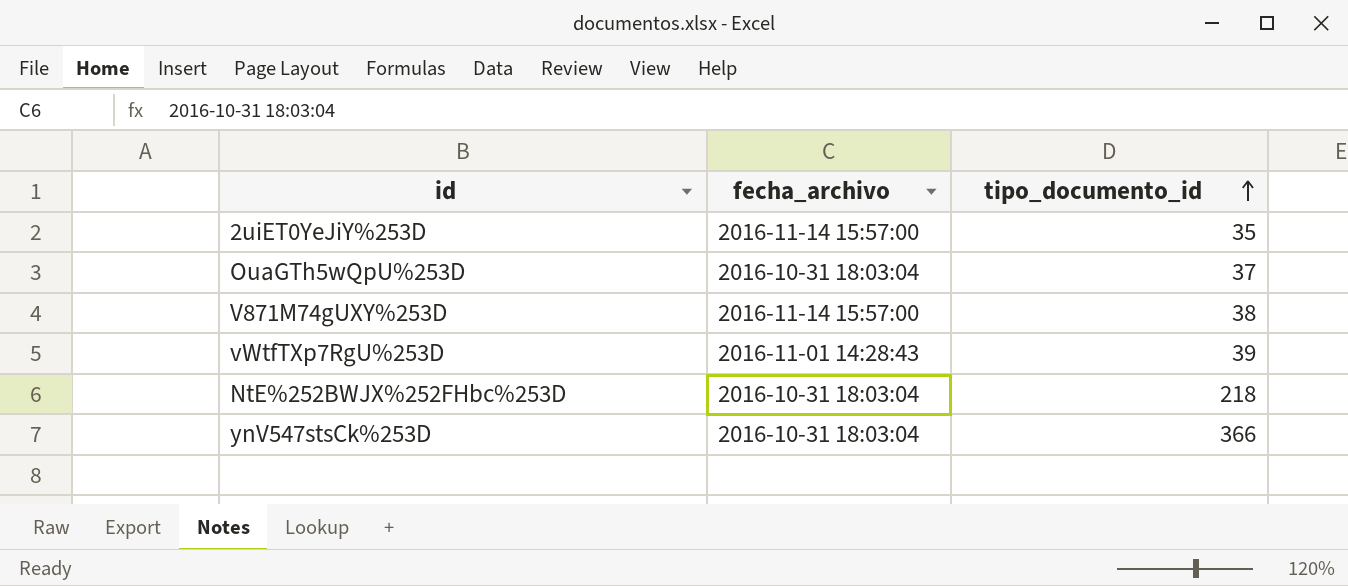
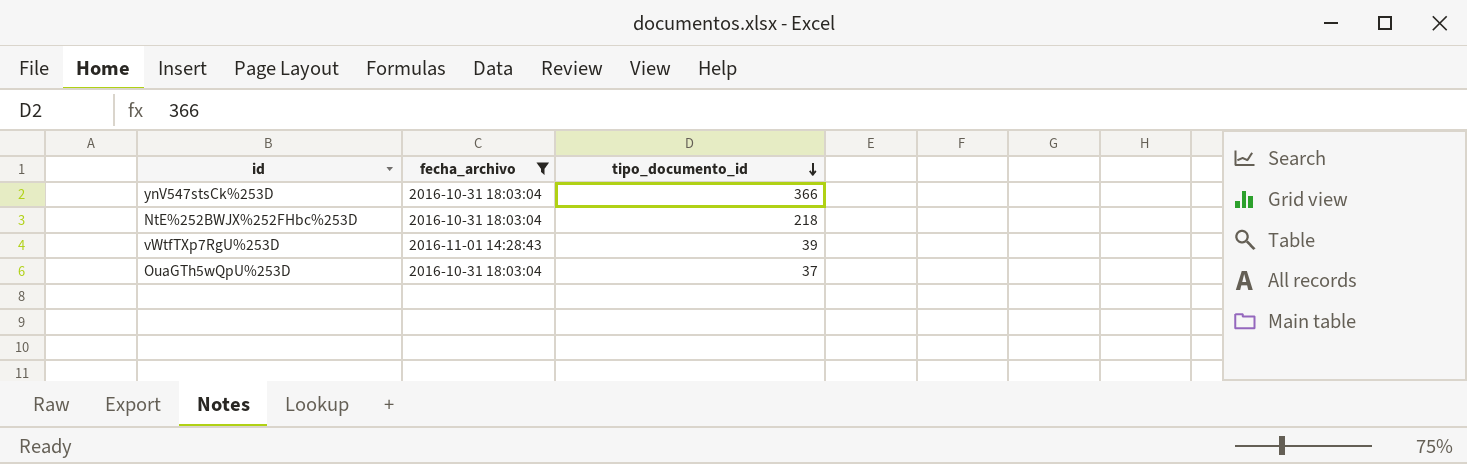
filter: none -> fecha_archivo != 2016-11-14 15:57:00
row order: tipo_documento_id ascending -> tipo_documento_id descending

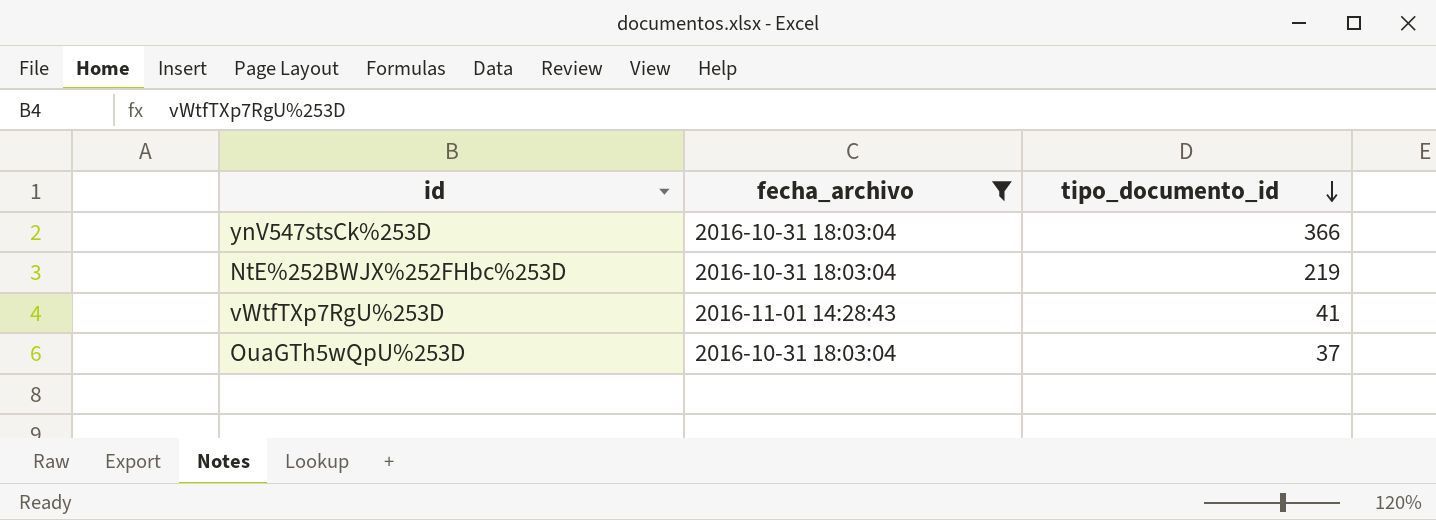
NtE%252BWJX%252FHbc%253D | tipo_documento_id: 218 -> 219
vWtfTXp7RgU%253D | tipo_documento_id: 39 -> 41

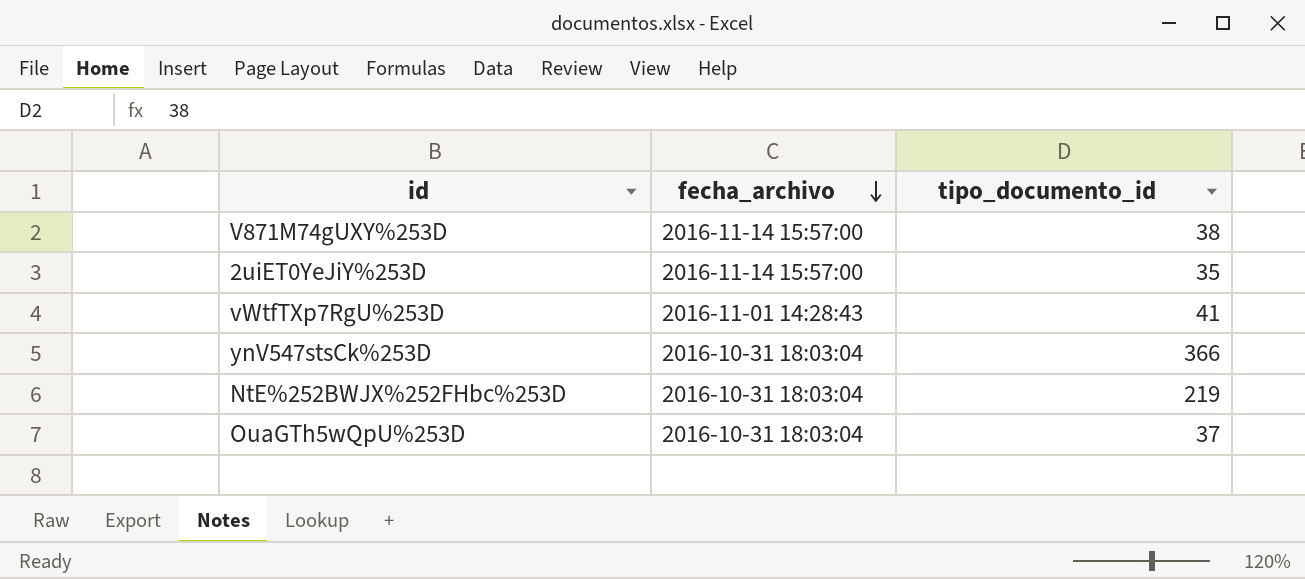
filter: fecha_archivo != 2016-11-14 15:57:00 -> none
row order: tipo_documento_id descending -> fecha_archivo descending

